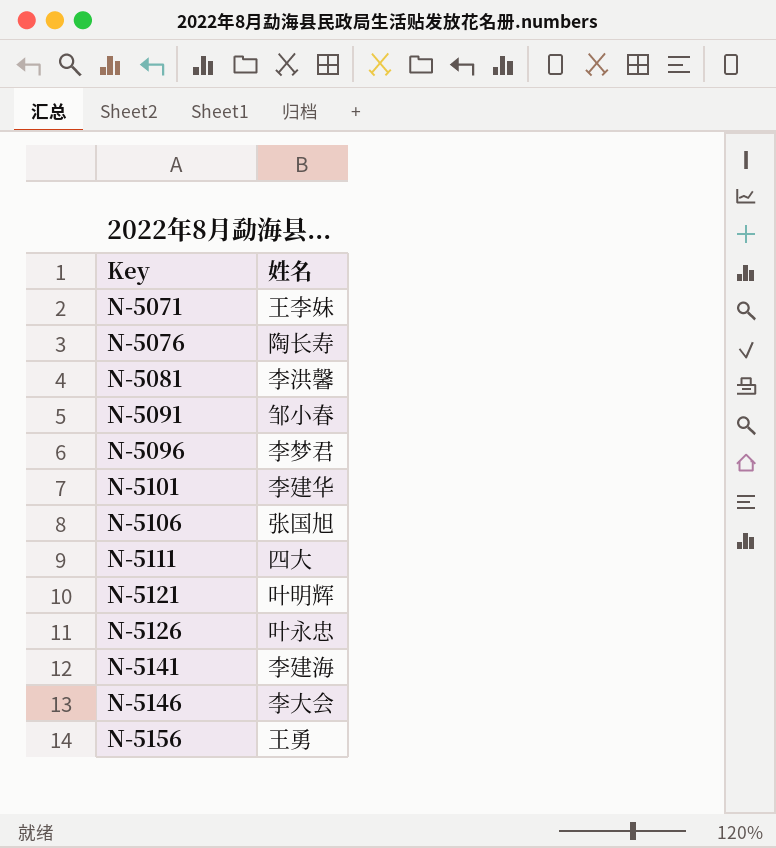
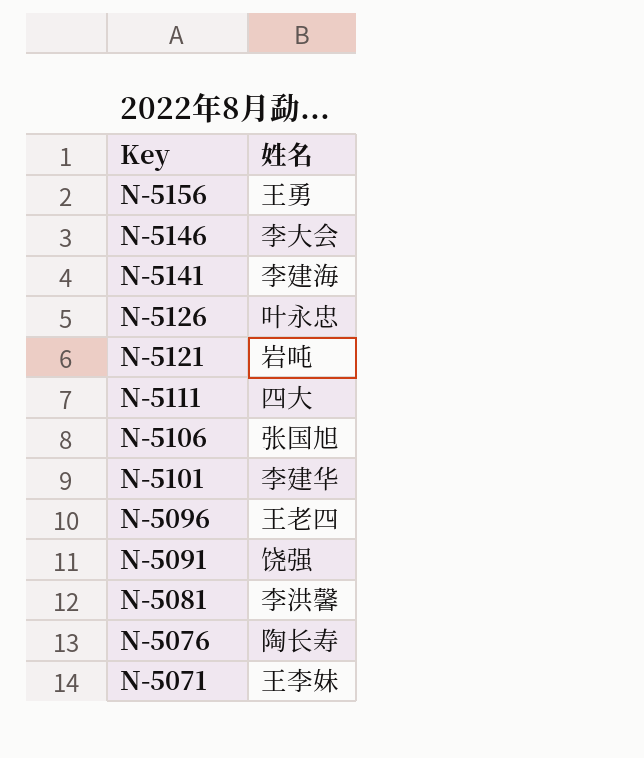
row order: Key ascending -> Key descending
N-5121 | 姓名: 叶明辉 -> 岩吨
N-5096 | 姓名: 李梦君 -> 王老四
N-5091 | 姓名: 邹小春 -> 饶强

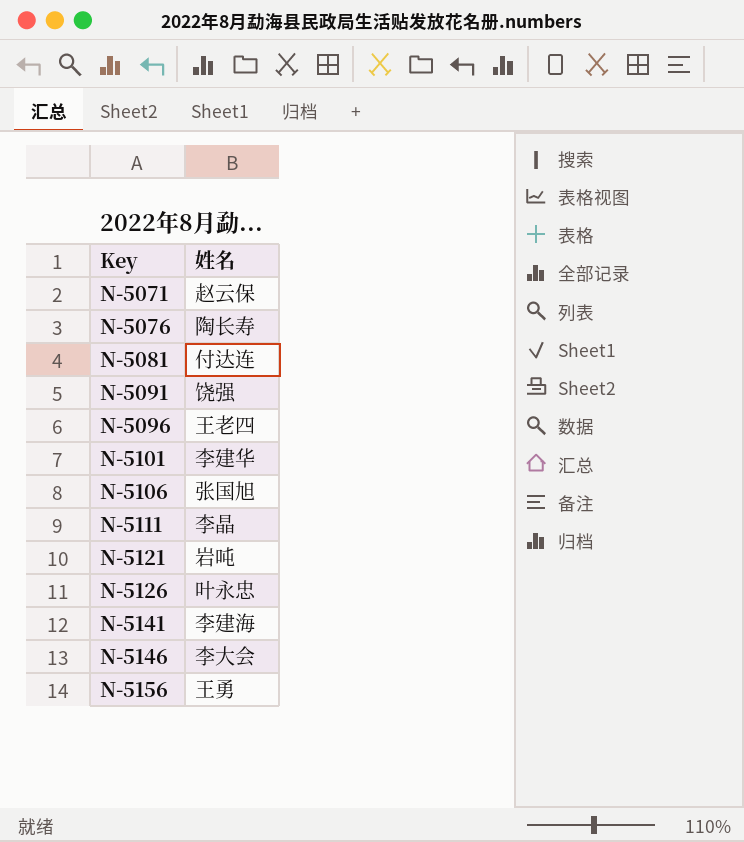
row order: Key descending -> Key ascending
N-5071 | 姓名: 王李妹 -> 赵云保
N-5081 | 姓名: 李洪馨 -> 付达连
N-5111 | 姓名: 四大 -> 李晶

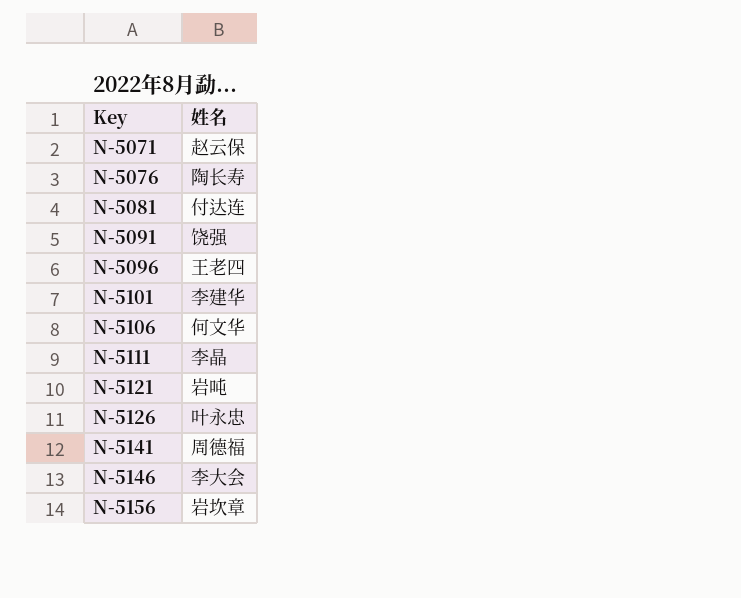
N-5106 | 姓名: 张国旭 -> 何文华
N-5141 | 姓名: 李建海 -> 周德福
N-5156 | 姓名: 王勇 -> 岩坎章

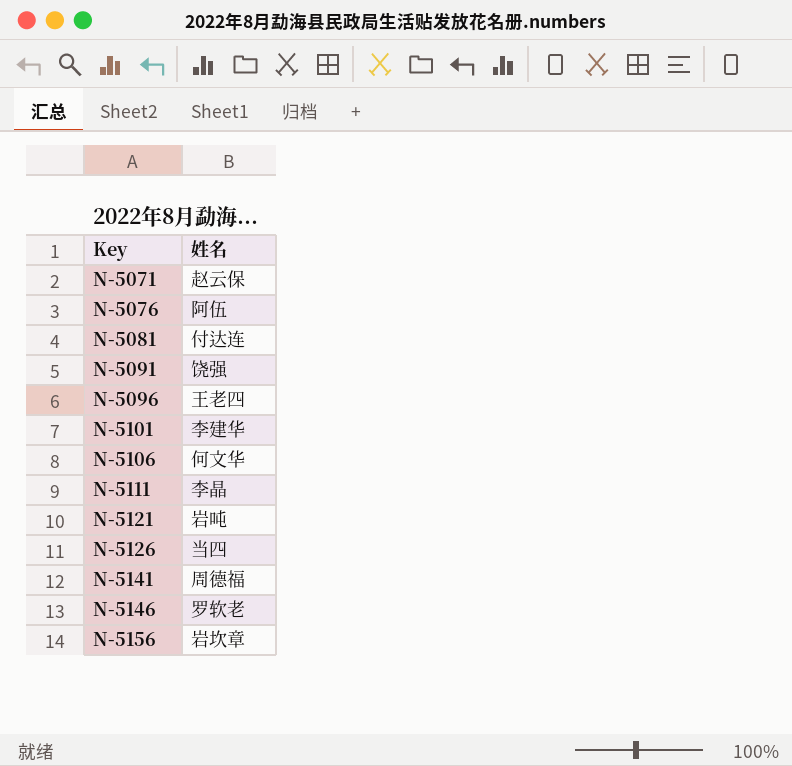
N-5076 | 姓名: 陶长寿 -> 阿伍
N-5126 | 姓名: 叶永忠 -> 当四
N-5146 | 姓名: 李大会 -> 罗软老

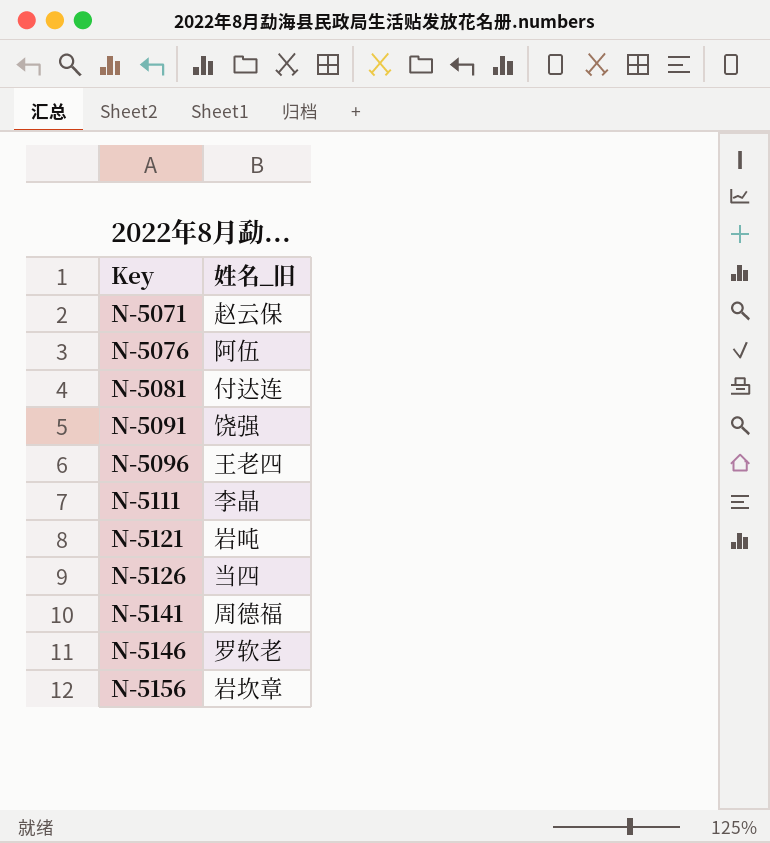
column name: 姓名 -> 姓名_旧
row N-5101: 李建华 -> none
row N-5106: 何文华 -> none

